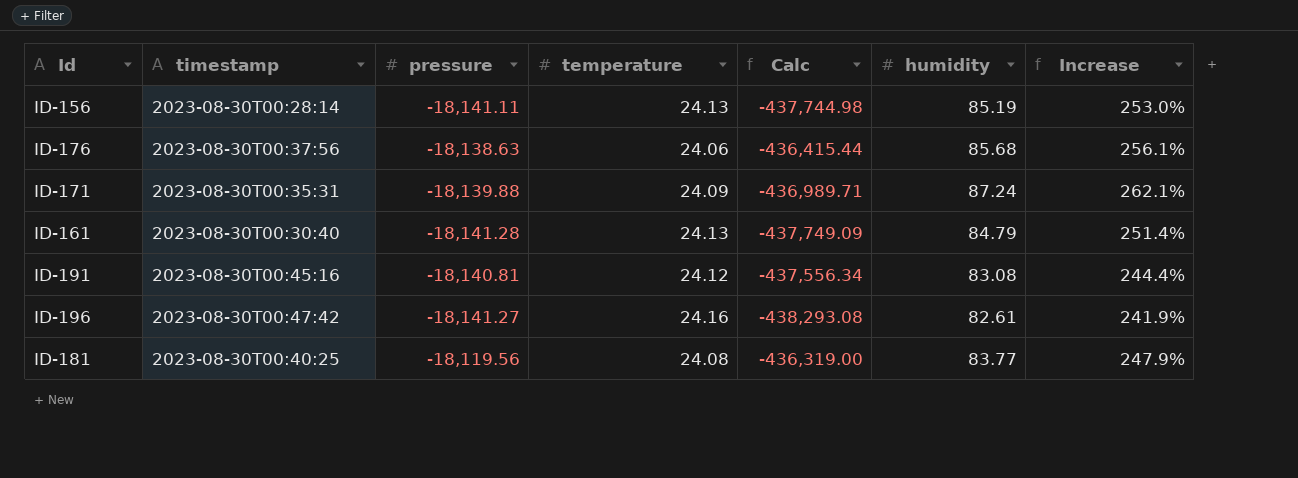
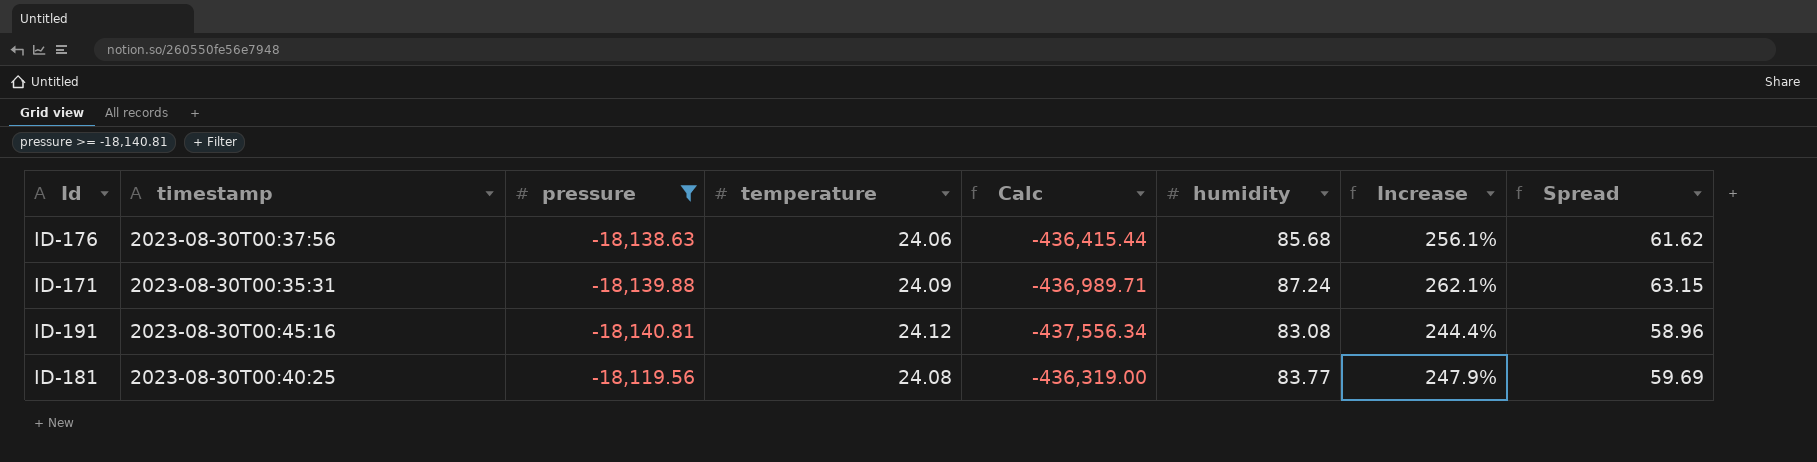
filter: none -> pressure >= -18,140.81
column Spread | formula: none -> [humidity] - [temperature]

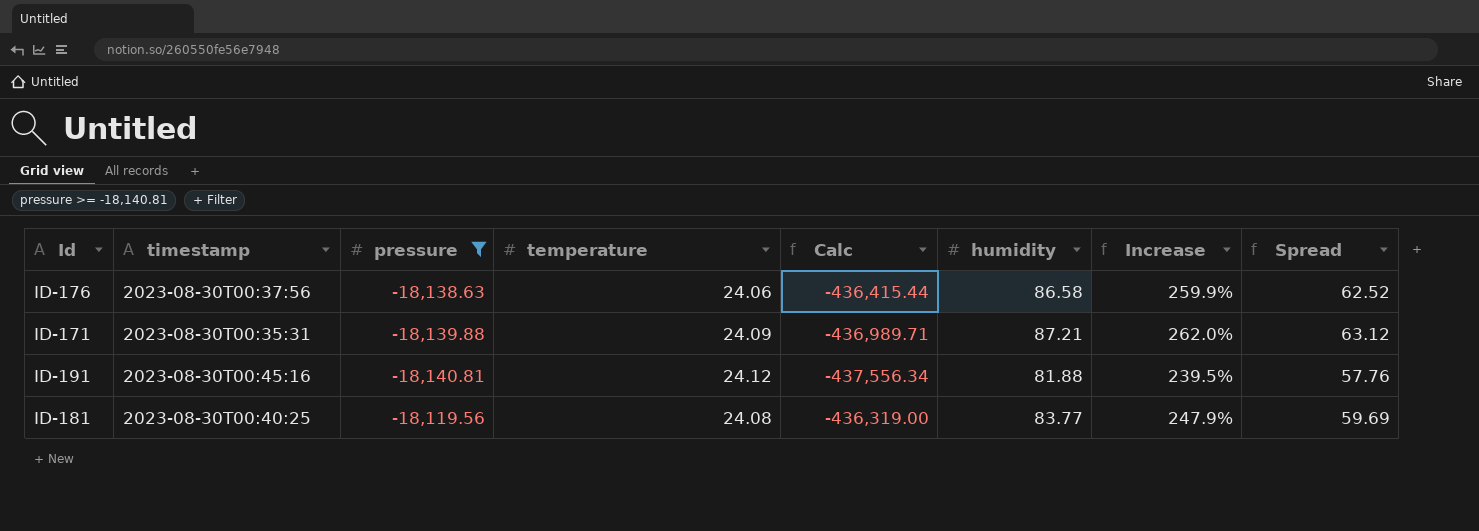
ID-176 | humidity: 85.68 -> 86.58
ID-176 | Increase: 256.1% -> 259.9%
ID-176 | Spread: 61.62 -> 62.52
ID-171 | humidity: 87.24 -> 87.21
ID-171 | Increase: 262.1% -> 262.0%
ID-171 | Spread: 63.15 -> 63.12
ID-191 | humidity: 83.08 -> 81.88
ID-191 | Increase: 244.4% -> 239.5%
ID-191 | Spread: 58.96 -> 57.76

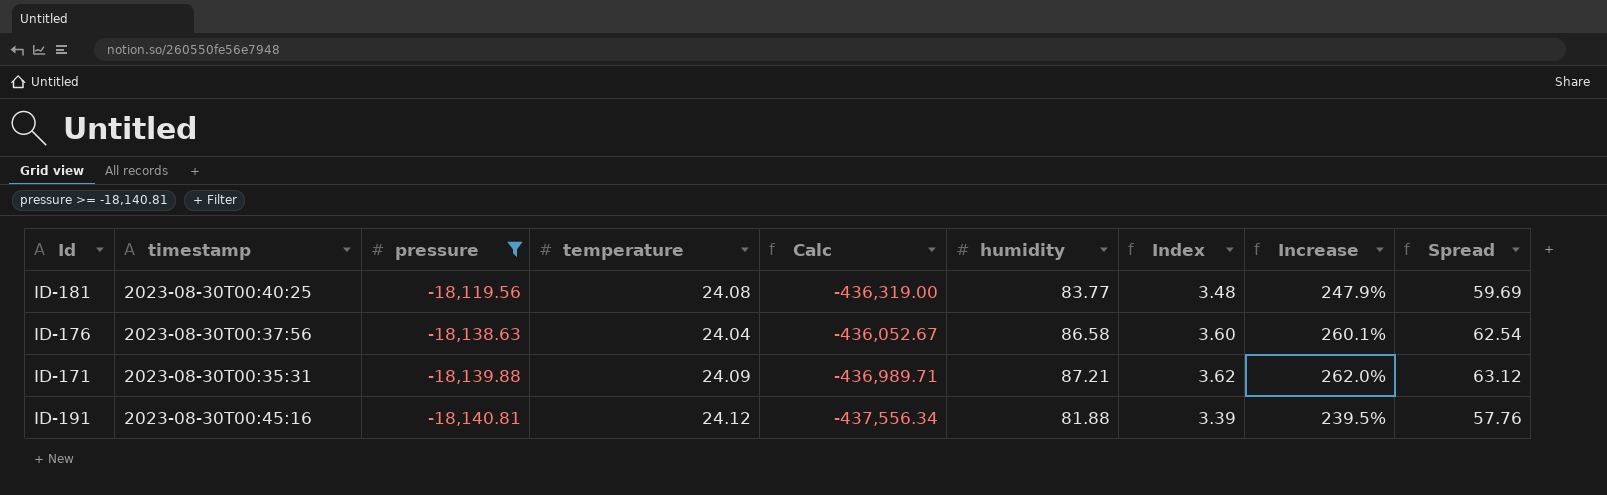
row order: none -> pressure descending
column Index | formula: none -> [humidity] / [temperature]
ID-176 | temperature: 24.06 -> 24.04
ID-176 | Calc: -436,415.44 -> -436,052.67
ID-176 | Increase: 259.9% -> 260.1%
ID-176 | Spread: 62.52 -> 62.54

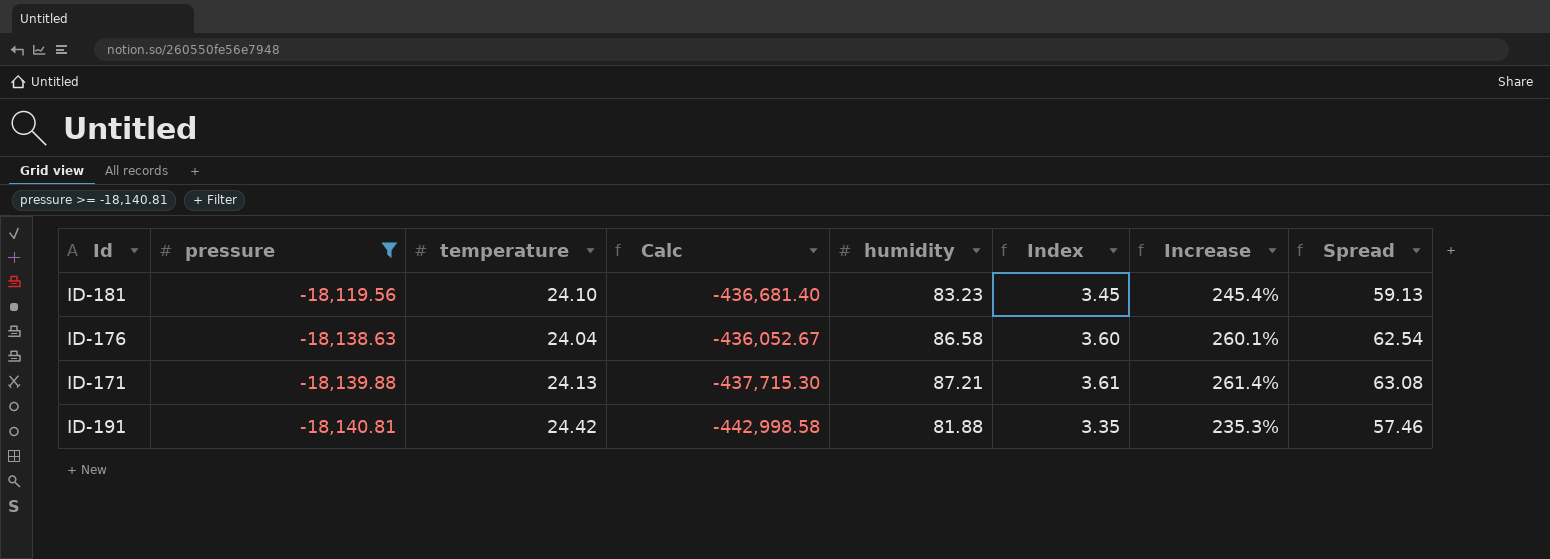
column timestamp | position: 2 -> none
ID-181 | temperature: 24.08 -> 24.10
ID-181 | Calc: -436,319.00 -> -436,681.40
ID-181 | humidity: 83.77 -> 83.23
ID-181 | Index: 3.48 -> 3.45
ID-181 | Increase: 247.9% -> 245.4%
ID-181 | Spread: 59.69 -> 59.13
ID-171 | temperature: 24.09 -> 24.13
ID-171 | Calc: -436,989.71 -> -437,715.30
ID-171 | Index: 3.62 -> 3.61
ID-171 | Increase: 262.0% -> 261.4%
ID-171 | Spread: 63.12 -> 63.08
ID-191 | temperature: 24.12 -> 24.42
ID-191 | Calc: -437,556.34 -> -442,998.58
ID-191 | Index: 3.39 -> 3.35
ID-191 | Increase: 239.5% -> 235.3%
ID-191 | Spread: 57.76 -> 57.46

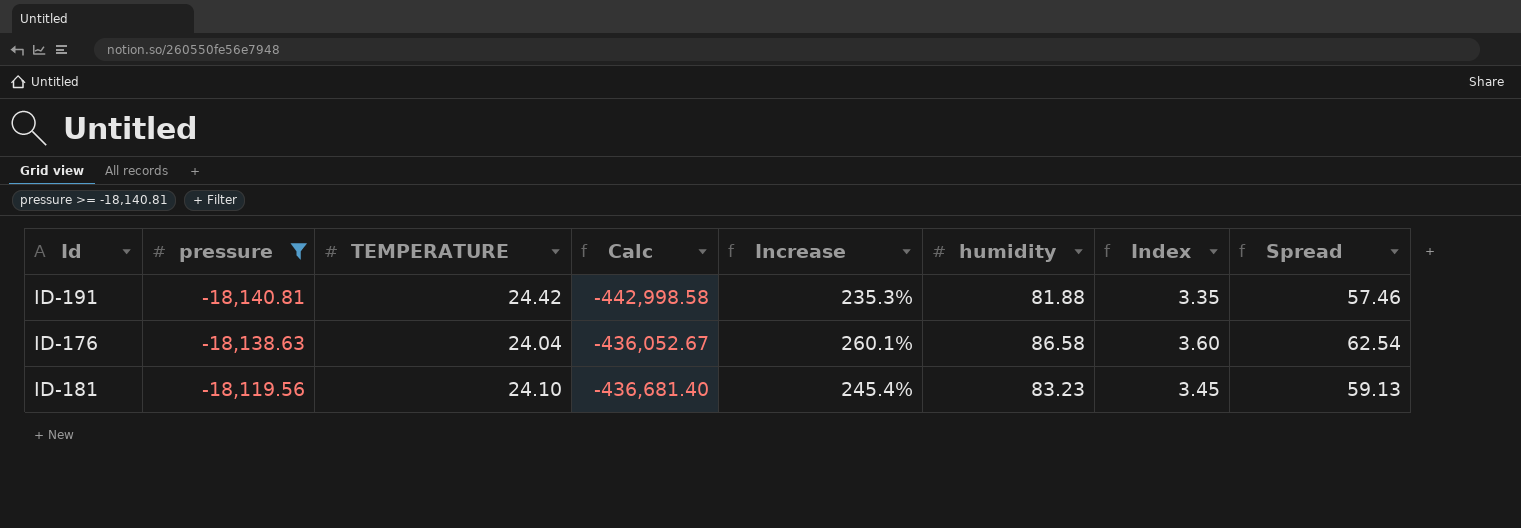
row order: pressure descending -> pressure ascending
column name: temperature -> TEMPERATURE
column Increase | position: 7 -> 5
row ID-171: -18,139.88 | 24.13 | -437,715.30 | 87.21 | 3.61 | 261.4% | 63.08 -> none

